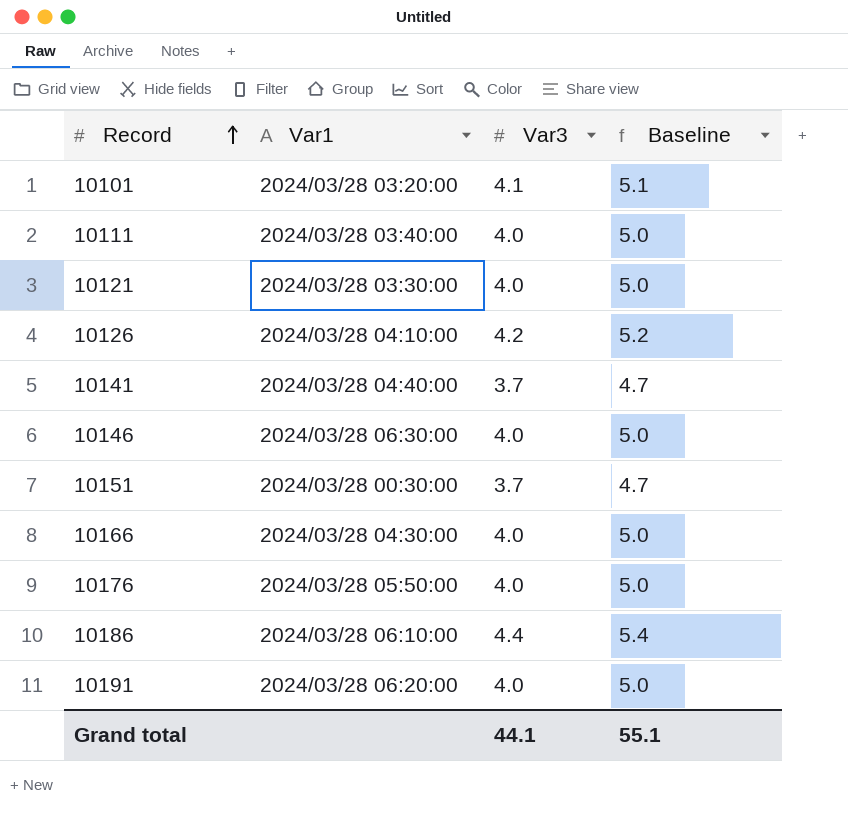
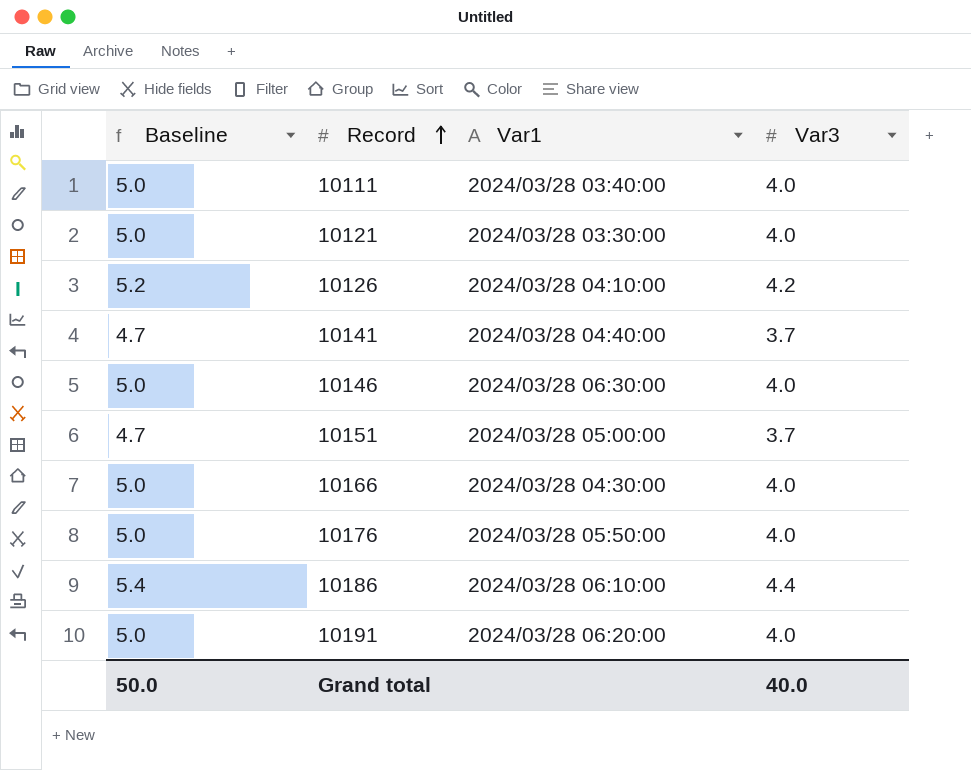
column Baseline | position: 4 -> 1
row 10101: 2024/03/28 03:20:00 | 4.1 | 5.1 -> none
10151 | Var1: 2024/03/28 00:30:00 -> 2024/03/28 05:00:00
Grand total | Baseline: 55.1 -> 50.0
Grand total | Var3: 44.1 -> 40.0

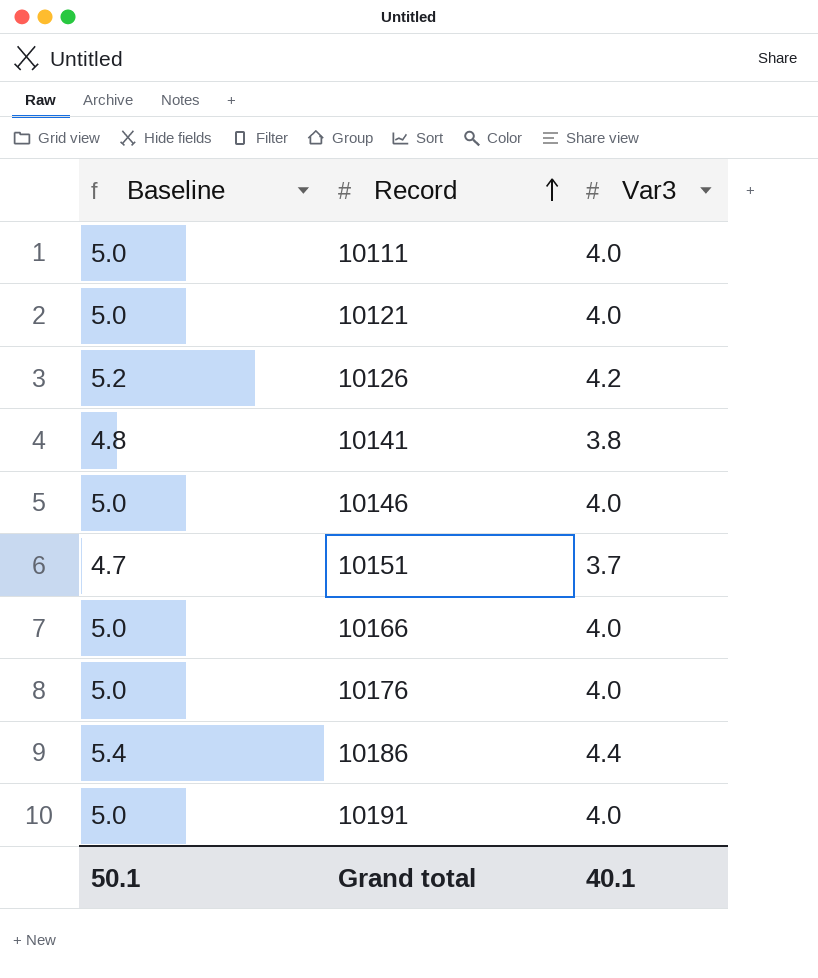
column Var1 | position: 3 -> none
10141 | Baseline: 4.7 -> 4.8
10141 | Var3: 3.7 -> 3.8
Grand total | Baseline: 50.0 -> 50.1
Grand total | Var3: 40.0 -> 40.1

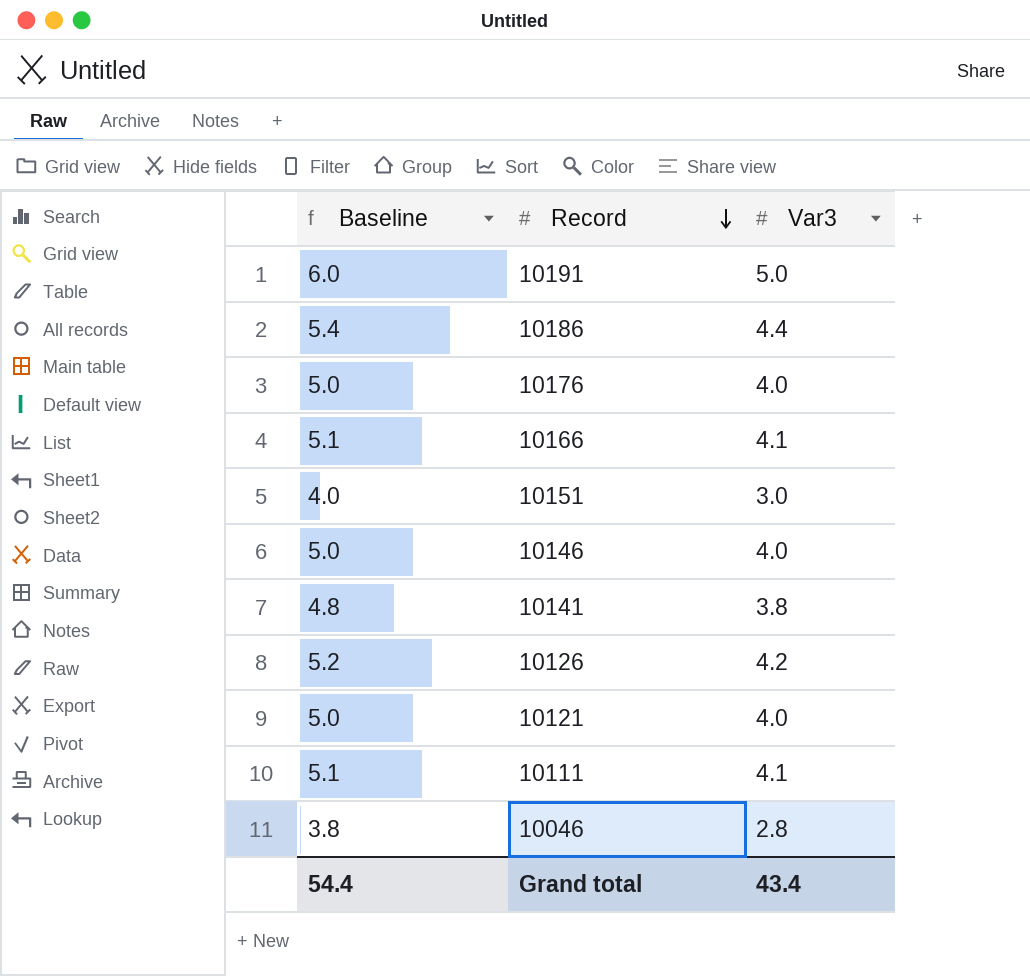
row order: Record ascending -> Record descending
10191 | Baseline: 5.0 -> 6.0
10191 | Var3: 4.0 -> 5.0
10166 | Baseline: 5.0 -> 5.1
10166 | Var3: 4.0 -> 4.1
10151 | Baseline: 4.7 -> 4.0
10151 | Var3: 3.7 -> 3.0
10111 | Baseline: 5.0 -> 5.1
10111 | Var3: 4.0 -> 4.1
row 10046: none -> 3.8 | 2.8
Grand total | Baseline: 50.1 -> 54.4
Grand total | Var3: 40.1 -> 43.4

